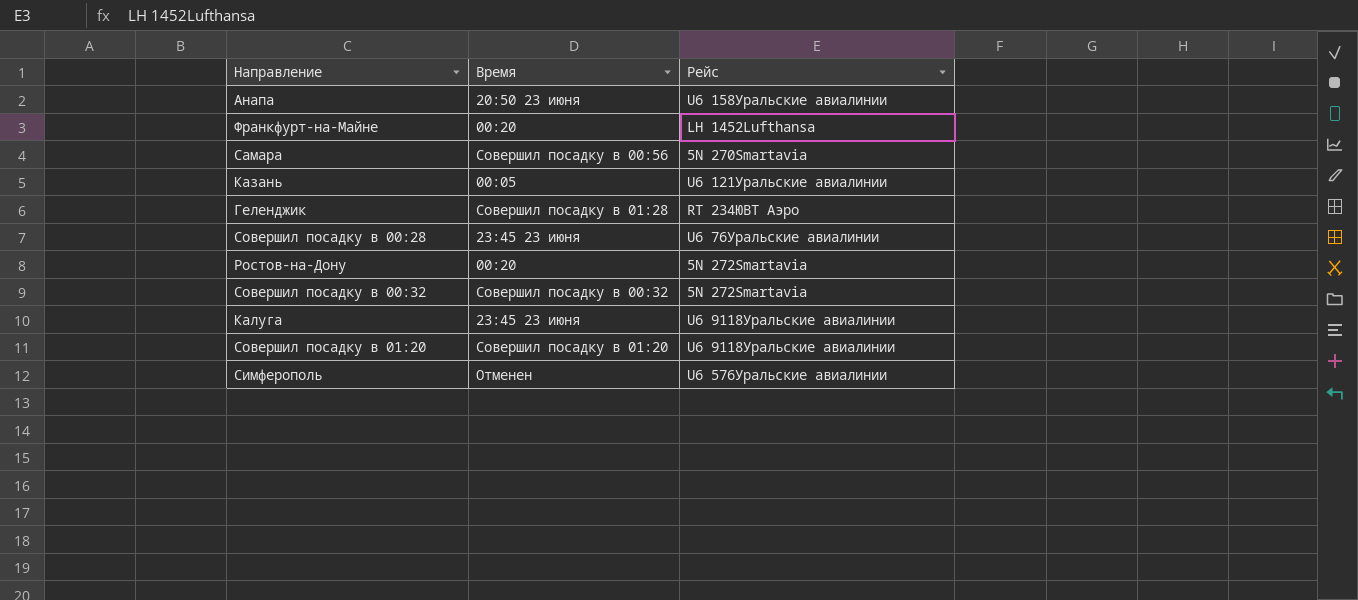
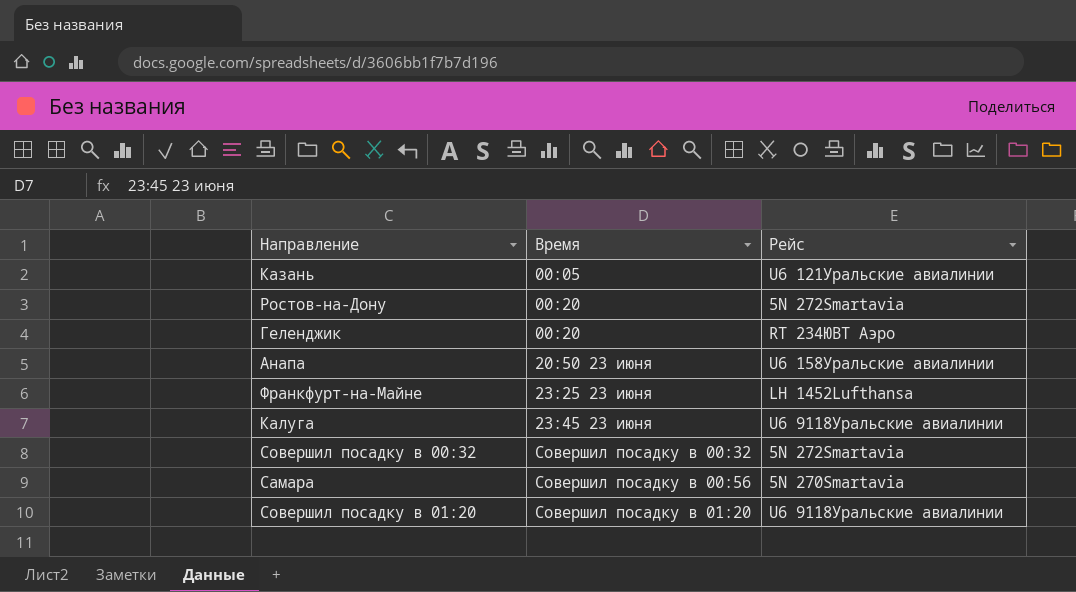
row order: none -> Время ascending
row Совершил посадку в 00:28: 23:45 23 июня | U6 76Уральские авиалинии -> none
row Симферополь: Отменен | U6 576Уральские авиалинии -> none
Геленджик | Время: Совершил посадку в 01:28 -> 00:20
Франкфурт-на-Майне | Время: 00:20 -> 23:25 23 июня

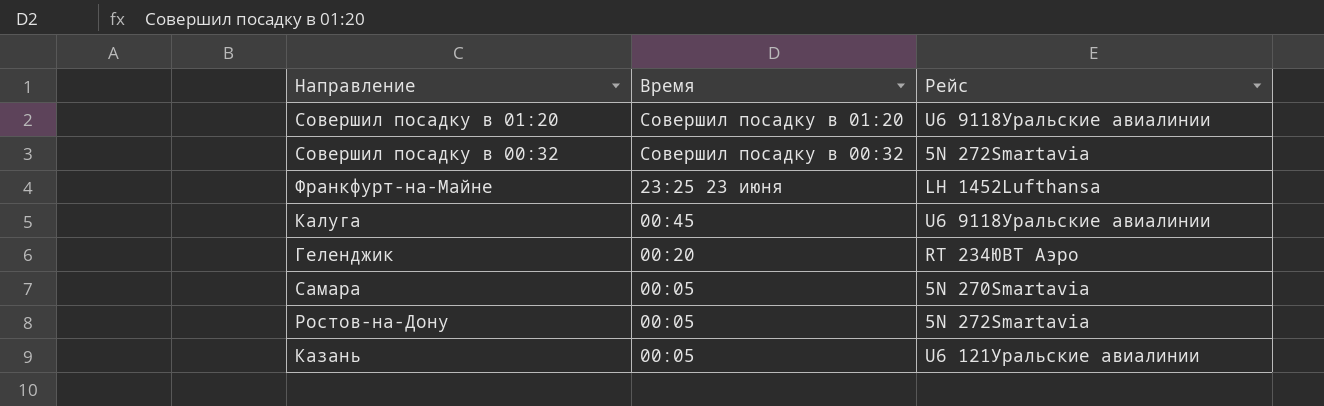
row order: Время ascending -> Время descending
row Анапа: 20:50 23 июня | U6 158Уральские авиалинии -> none
Калуга | Время: 23:45 23 июня -> 00:45
Самара | Время: Совершил посадку в 00:56 -> 00:05
Ростов-на-Дону | Время: 00:20 -> 00:05

